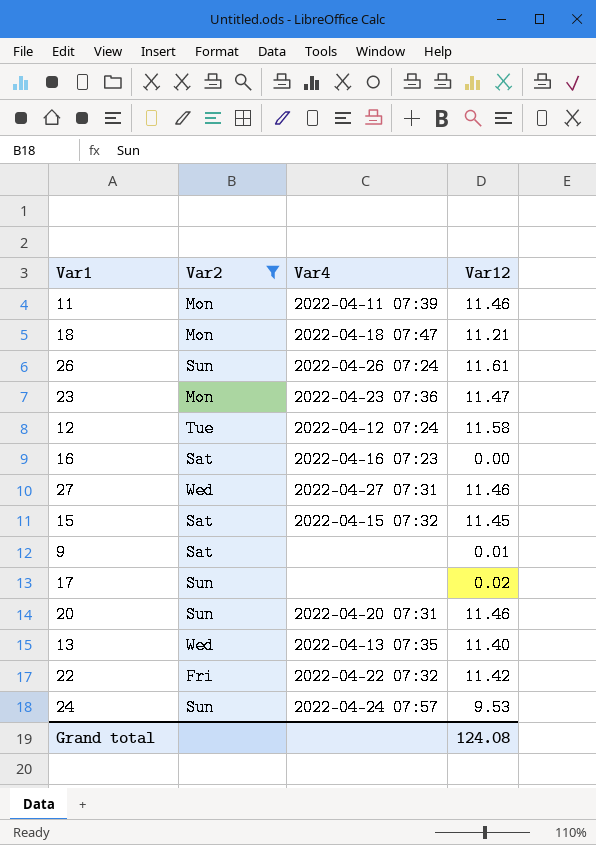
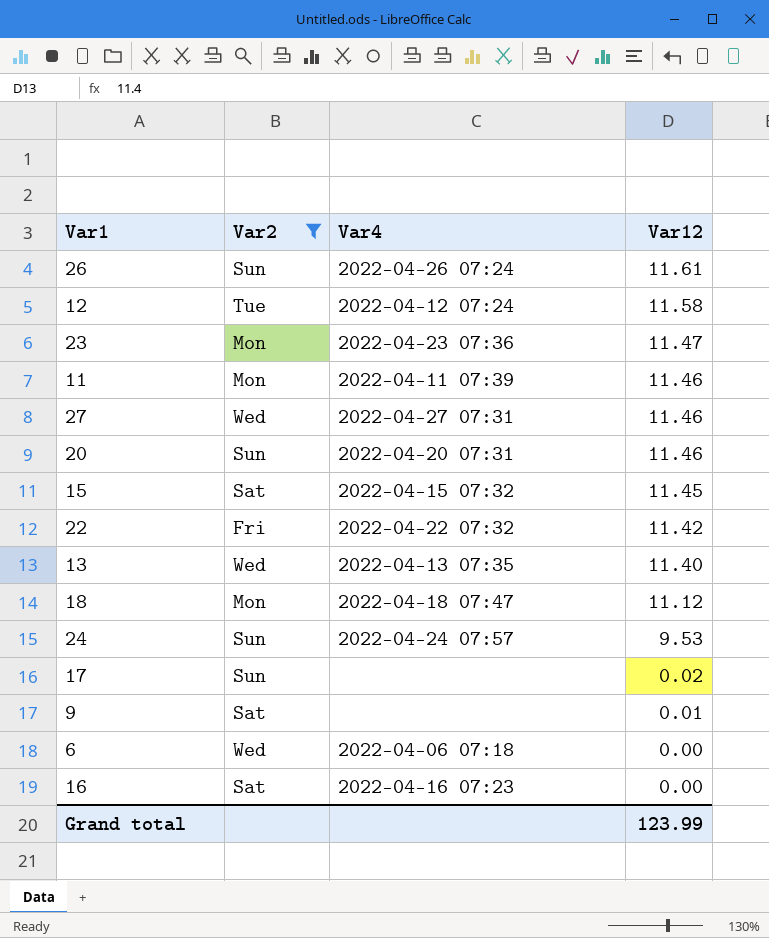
row order: none -> Var12 descending
18 | Var12: 11.21 -> 11.12
row 6: none -> Wed | 2022-04-06 07:18 | 0.00
Grand total | Var12: 124.08 -> 123.99

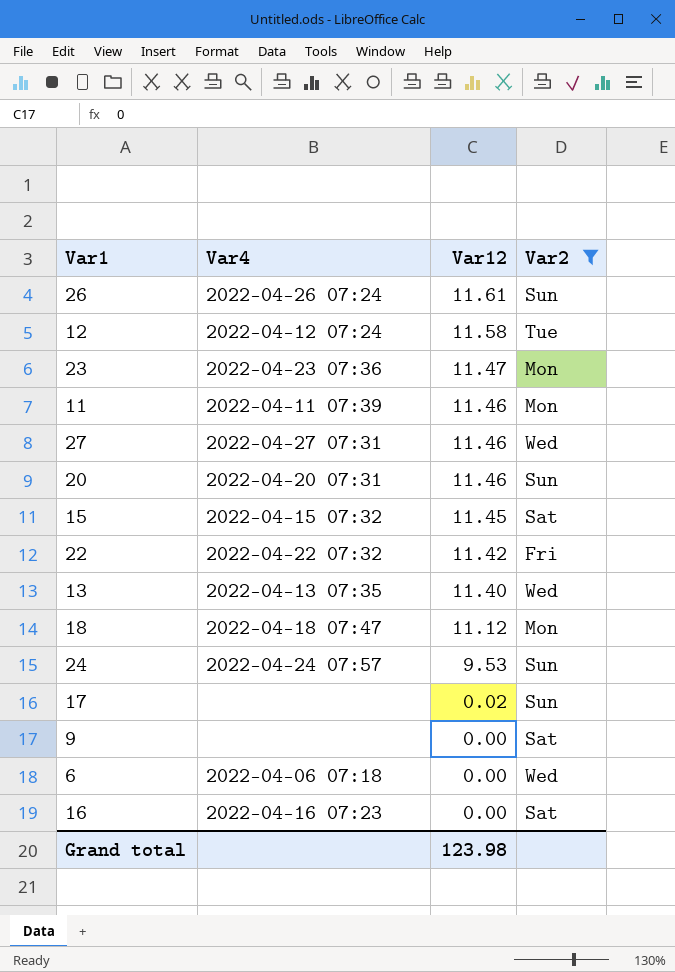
column Var2 | position: 2 -> 4
9 | Var12: 0.01 -> 0.00
Grand total | Var12: 123.99 -> 123.98

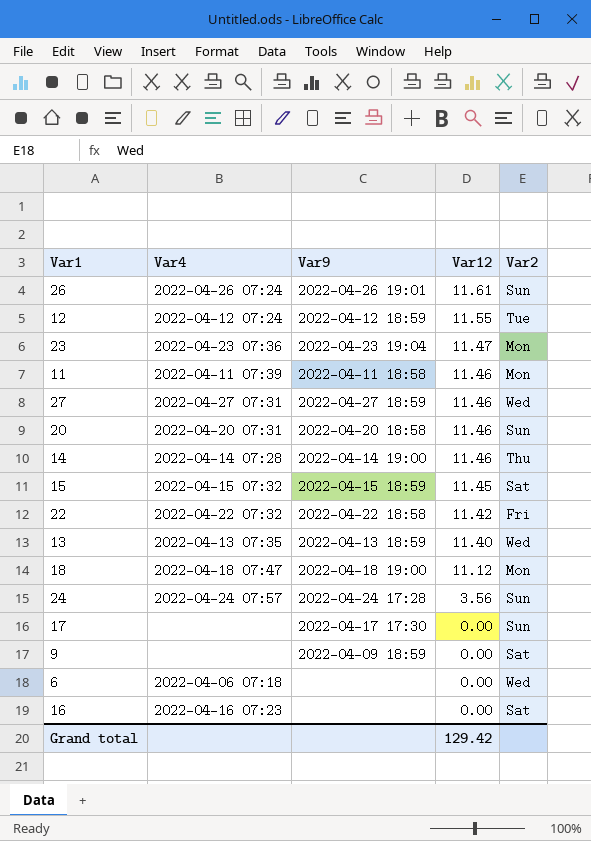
filter: Var2 != Thu -> none
column Var9 | position: none -> 3
12 | Var12: 11.58 -> 11.55
24 | Var12: 9.53 -> 3.56
17 | Var12: 0.02 -> 0.00
Grand total | Var12: 123.98 -> 129.42

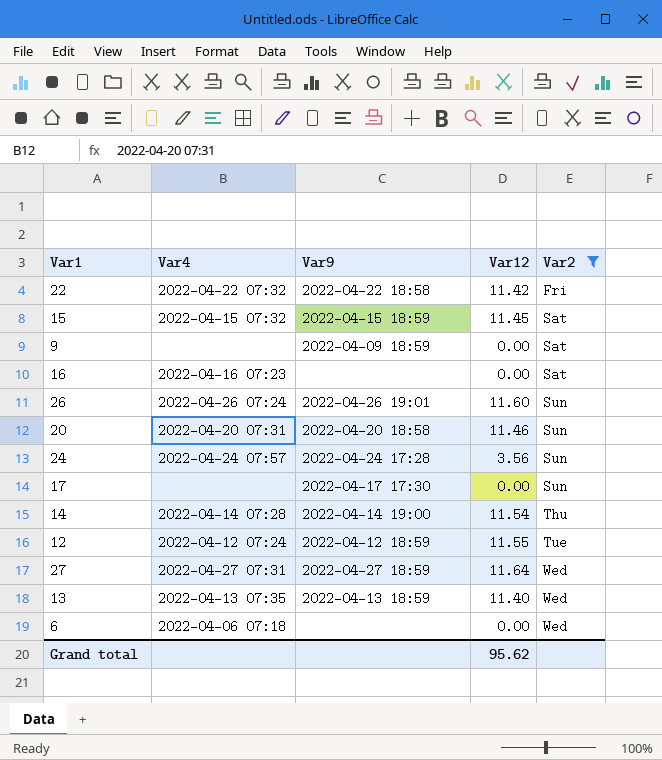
filter: none -> Var2 != Mon
row order: Var12 descending -> Var2 ascending
26 | Var12: 11.61 -> 11.60
14 | Var12: 11.46 -> 11.54
27 | Var12: 11.46 -> 11.64
Grand total | Var12: 129.42 -> 95.62

